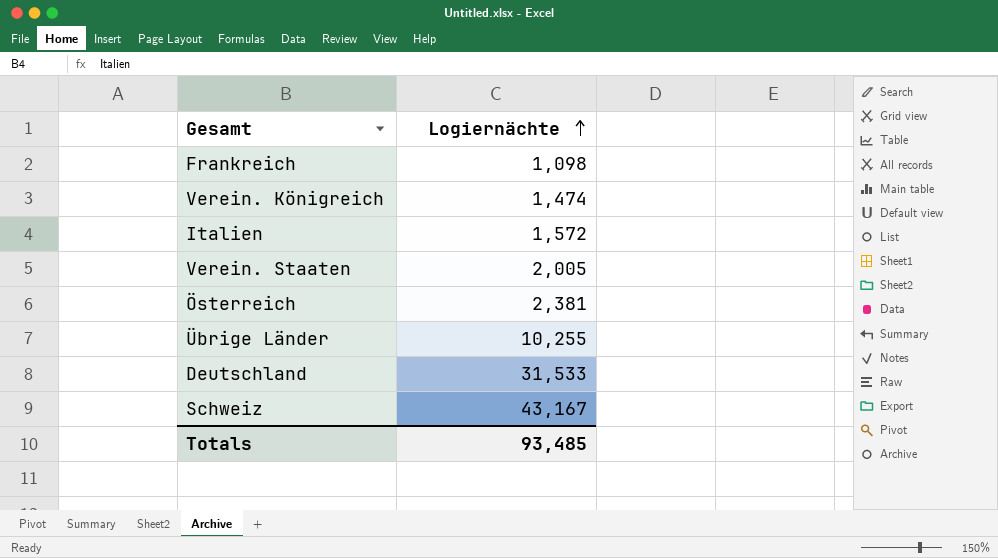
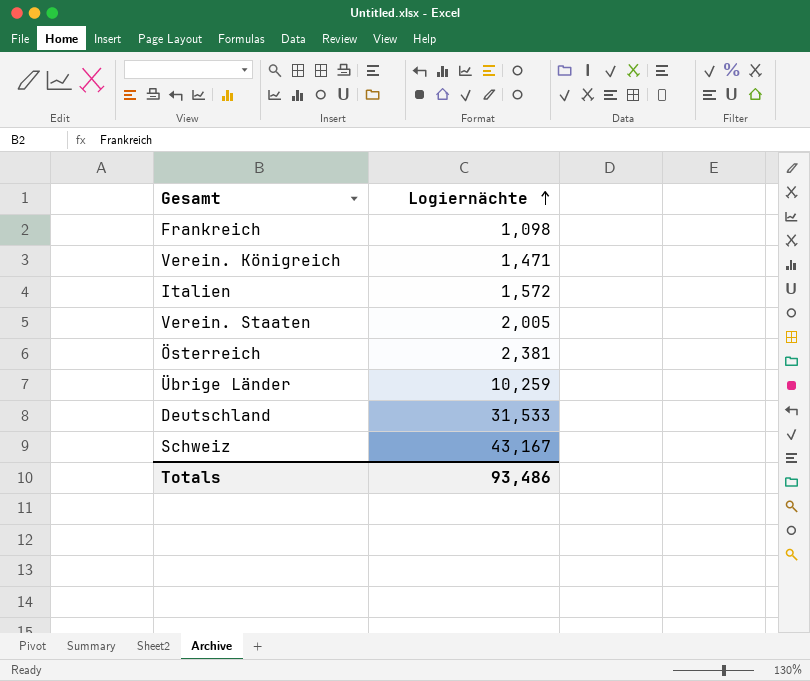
Verein. Königreich | Logiernächte: 1,474 -> 1,471
Übrige Länder | Logiernächte: 10,255 -> 10,259
Totals | Logiernächte: 93,485 -> 93,486

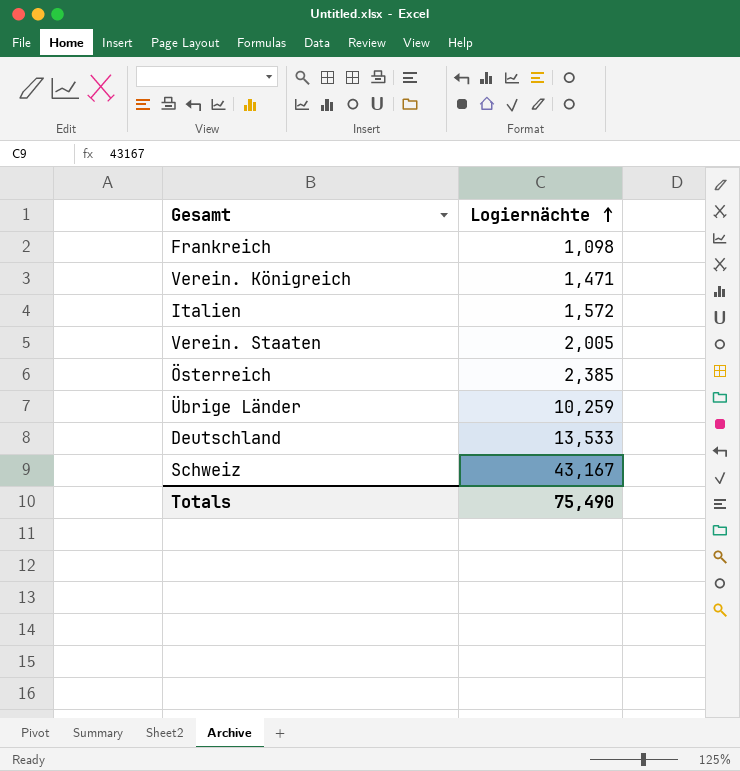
Österreich | Logiernächte: 2,381 -> 2,385
Deutschland | Logiernächte: 31,533 -> 13,533
Totals | Logiernächte: 93,486 -> 75,490

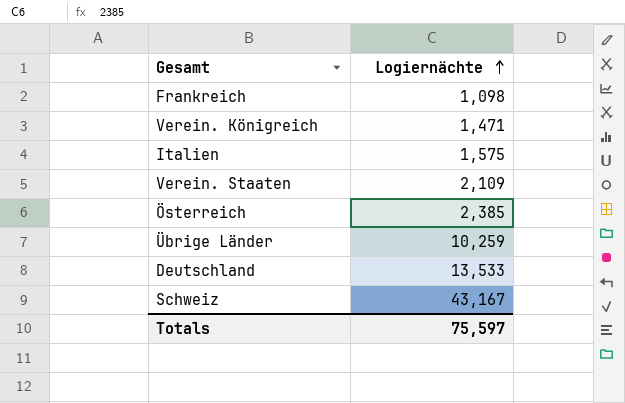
Italien | Logiernächte: 1,572 -> 1,575
Verein. Staaten | Logiernächte: 2,005 -> 2,109
Totals | Logiernächte: 75,490 -> 75,597

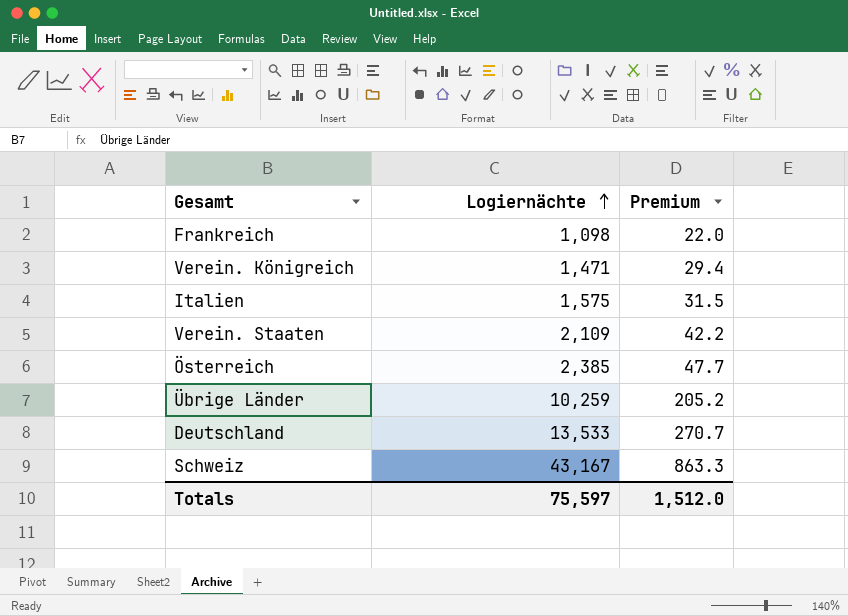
column Premium | formula: none -> [Logiernächte] * 0.02

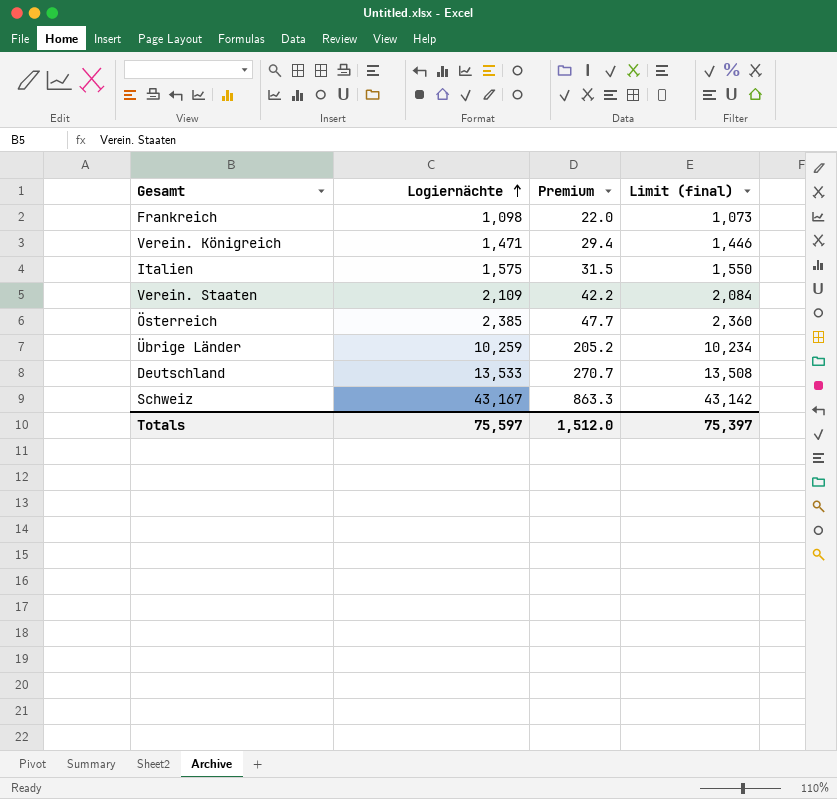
column Limit (final) | formula: none -> [Logiernächte] - 25

